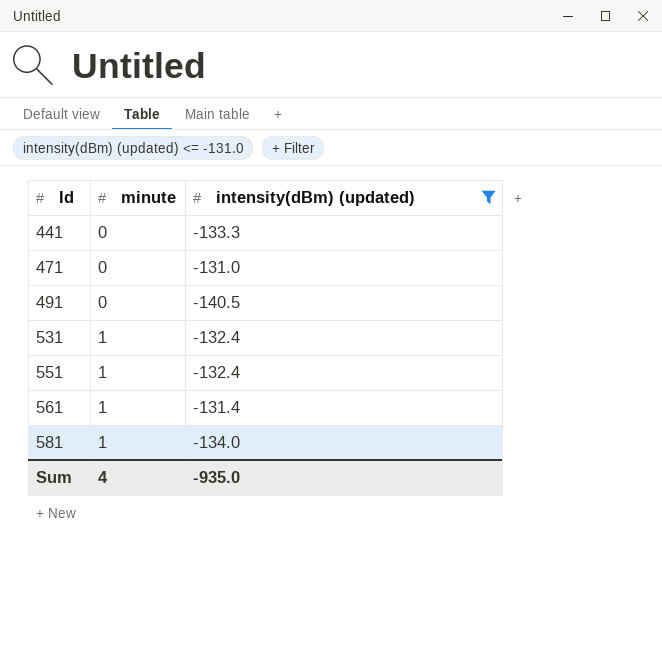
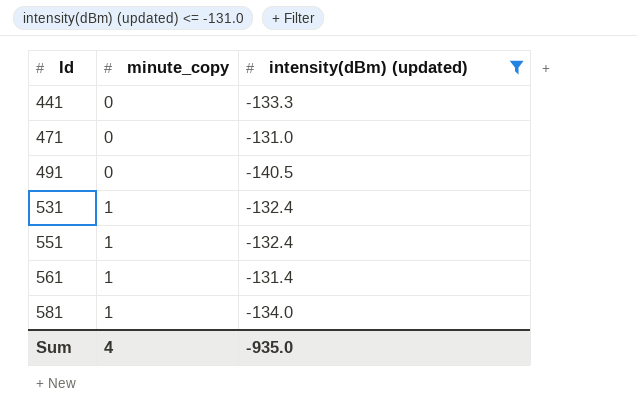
column name: minute -> minute_copy

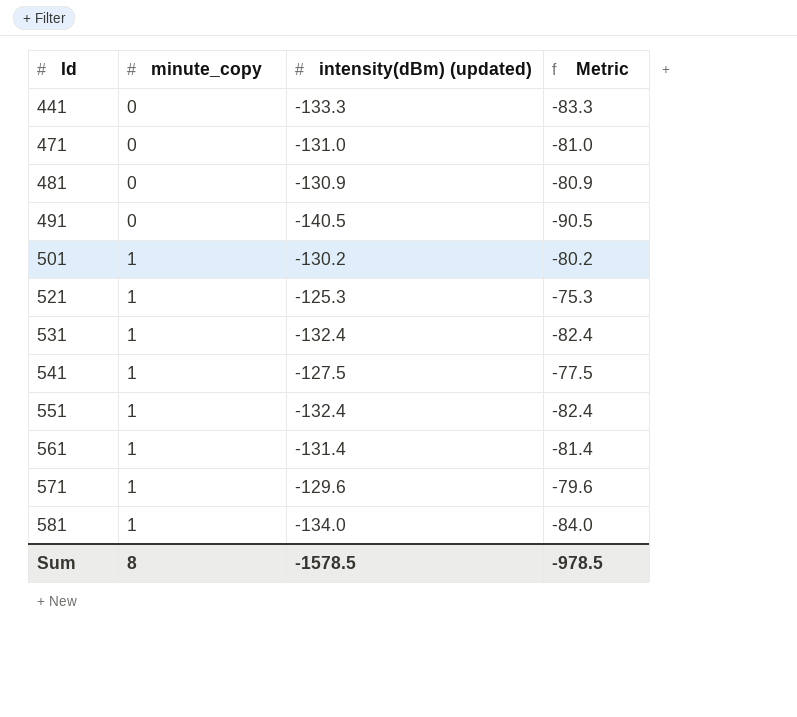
filter: intensity(dBm) (updated) <= -131.0 -> none
column Metric | formula: none -> [intensity(dBm) (updated)] + 50
Sum | minute_copy: 4 -> 8
Sum | intensity(dBm) (updated): -935.0 -> -1578.5

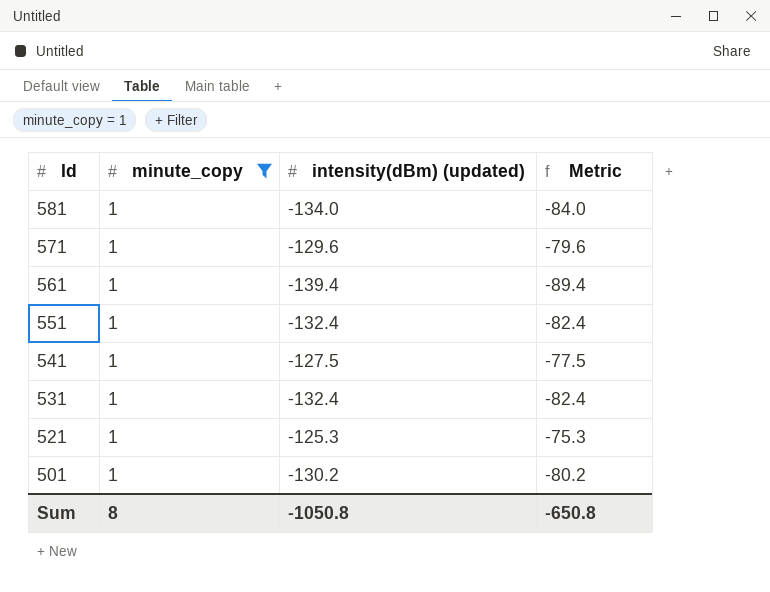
filter: none -> minute_copy = 1
row order: Id ascending -> Id descending
561 | intensity(dBm) (updated): -131.4 -> -139.4
561 | Metric: -81.4 -> -89.4
Sum | intensity(dBm) (updated): -1578.5 -> -1050.8
Sum | Metric: -978.5 -> -650.8

